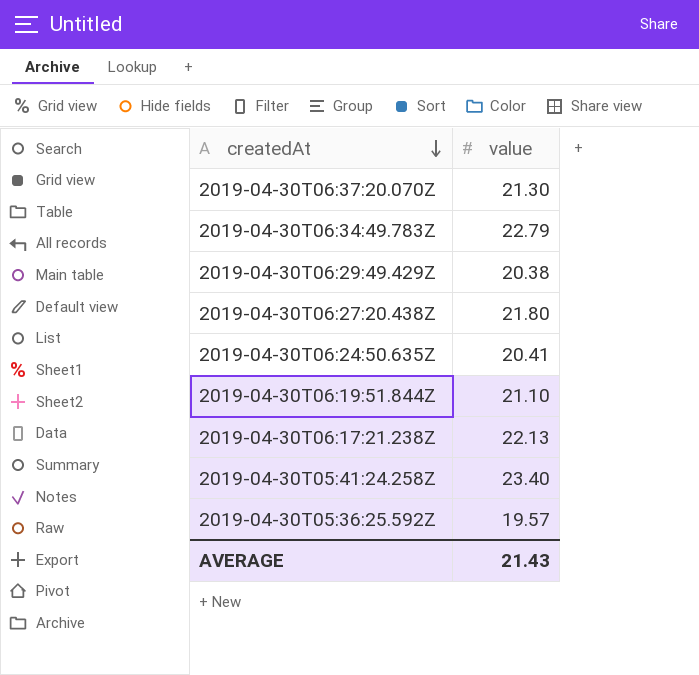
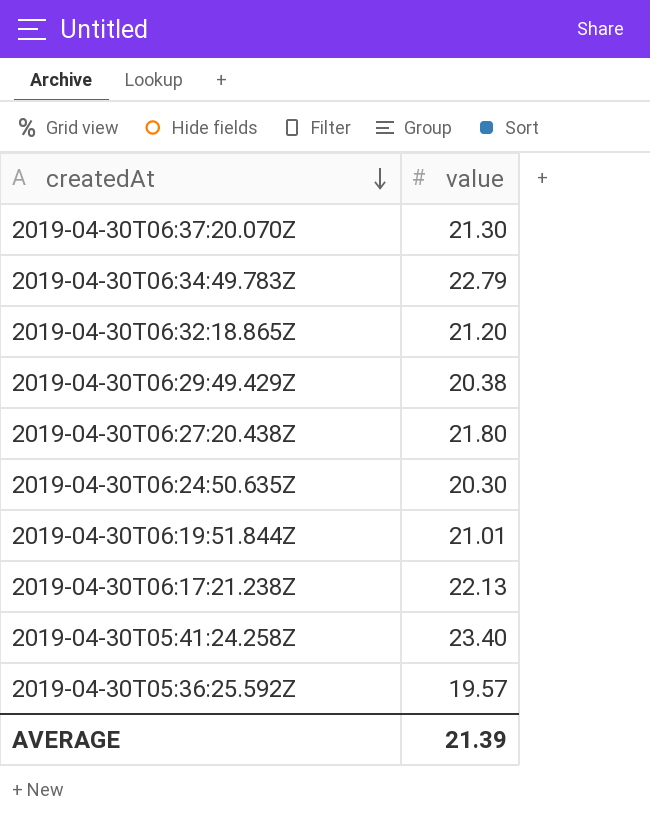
row 2019-04-30T06:32:18.865Z: none -> 21.20
2019-04-30T06:24:50.635Z | value: 20.41 -> 20.30
2019-04-30T06:19:51.844Z | value: 21.10 -> 21.01
AVERAGE | value: 21.43 -> 21.39

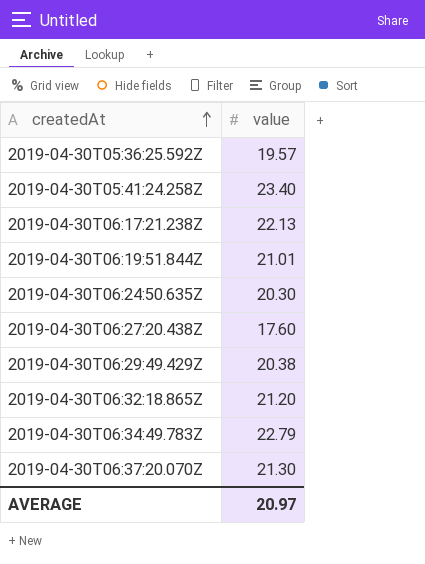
row order: createdAt descending -> createdAt ascending
2019-04-30T06:27:20.438Z | value: 21.80 -> 17.60
AVERAGE | value: 21.39 -> 20.97

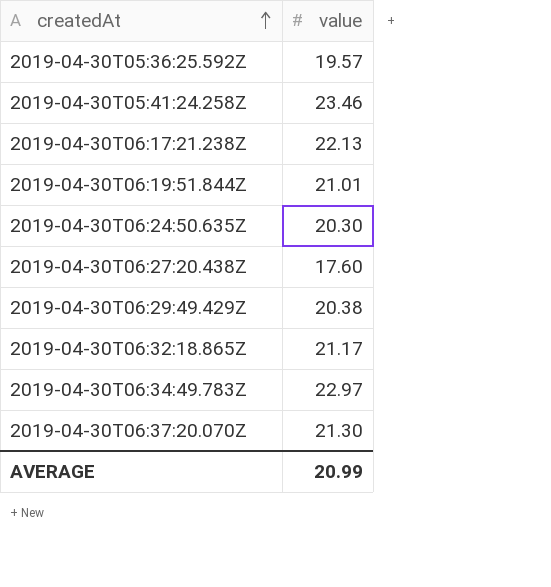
2019-04-30T05:41:24.258Z | value: 23.40 -> 23.46
2019-04-30T06:32:18.865Z | value: 21.20 -> 21.17
2019-04-30T06:34:49.783Z | value: 22.79 -> 22.97
AVERAGE | value: 20.97 -> 20.99

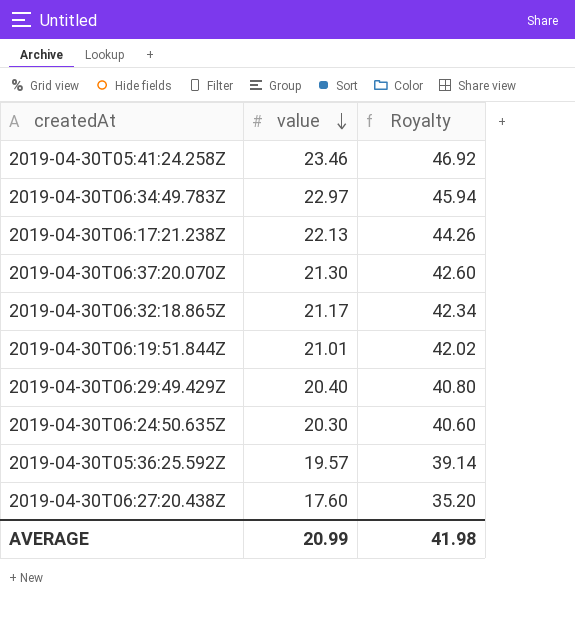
row order: createdAt ascending -> value descending
column Royalty | formula: none -> [value] * 2
2019-04-30T06:29:49.429Z | value: 20.38 -> 20.40

